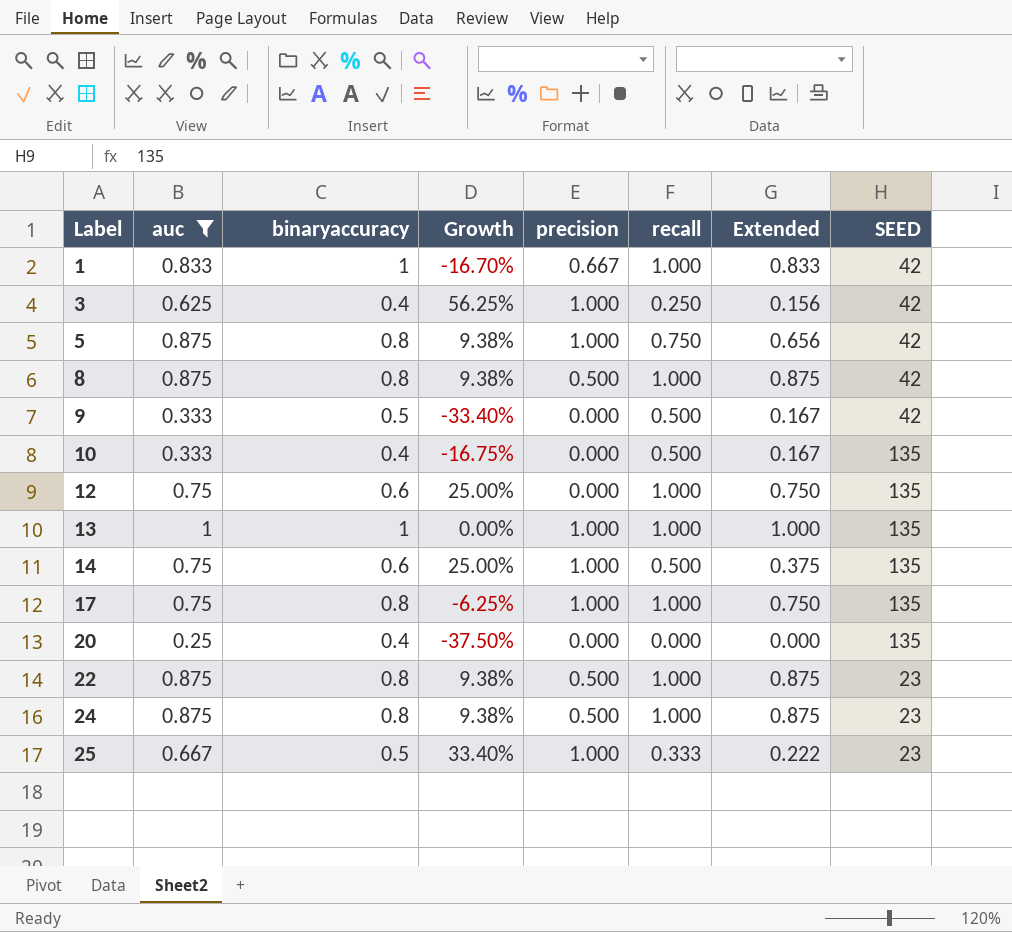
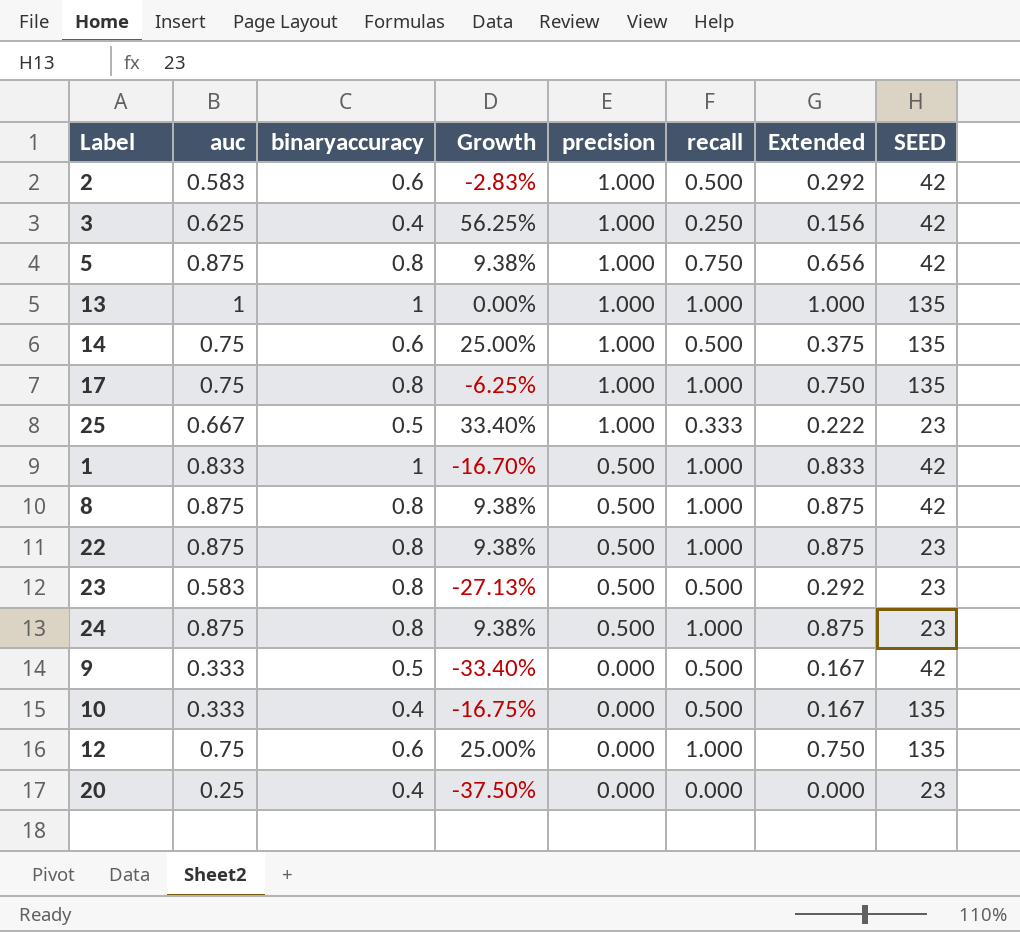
filter: auc != 0.583 -> none
row order: Label ascending -> precision descending
1 | precision: 0.667 -> 0.500
20 | SEED: 135 -> 23

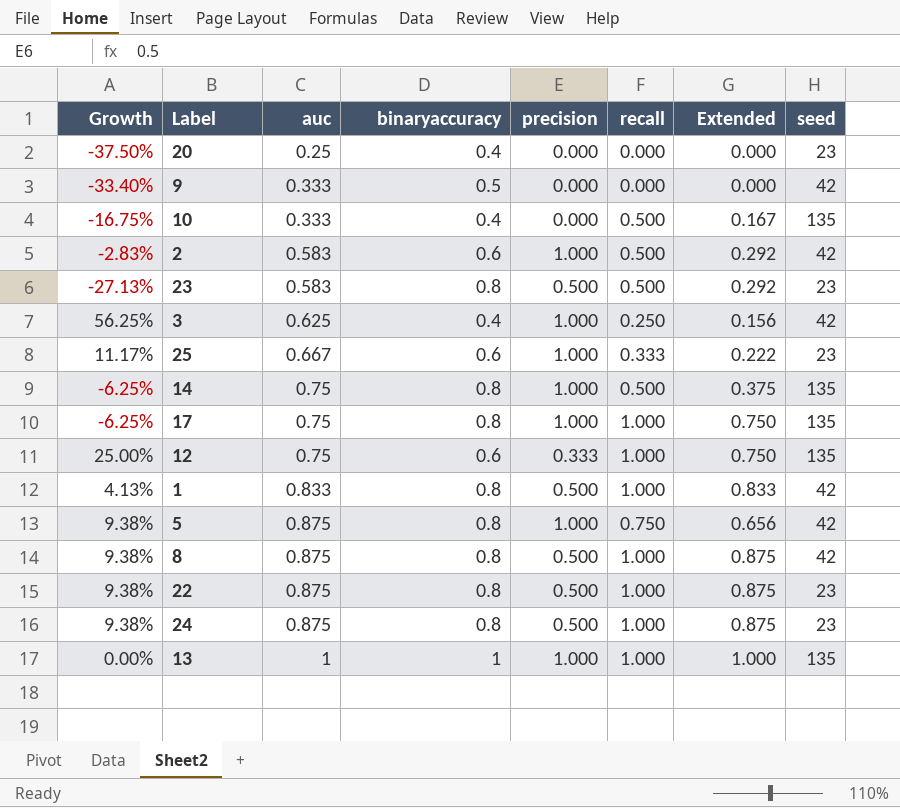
row order: precision descending -> auc ascending
column Growth | position: 4 -> 1
column name: SEED -> seed
9 | recall: 0.500 -> 0.000
9 | Extended: 0.167 -> 0.000
25 | Growth: 33.40% -> 11.17%
25 | binaryaccuracy: 0.5 -> 0.6
14 | Growth: 25.00% -> -6.25%
14 | binaryaccuracy: 0.6 -> 0.8
12 | precision: 0.000 -> 0.333
1 | Growth: -16.70% -> 4.13%
1 | binaryaccuracy: 1 -> 0.8

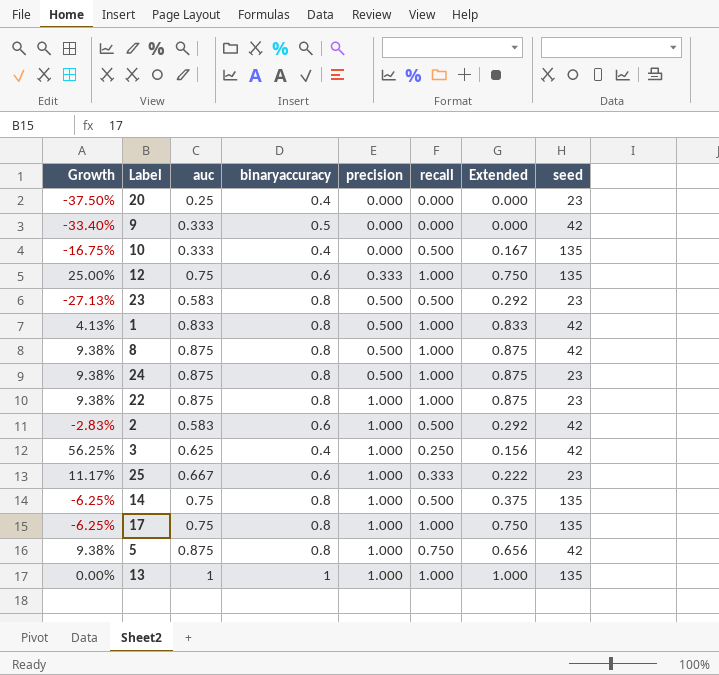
row order: auc ascending -> precision ascending
22 | precision: 0.500 -> 1.000

